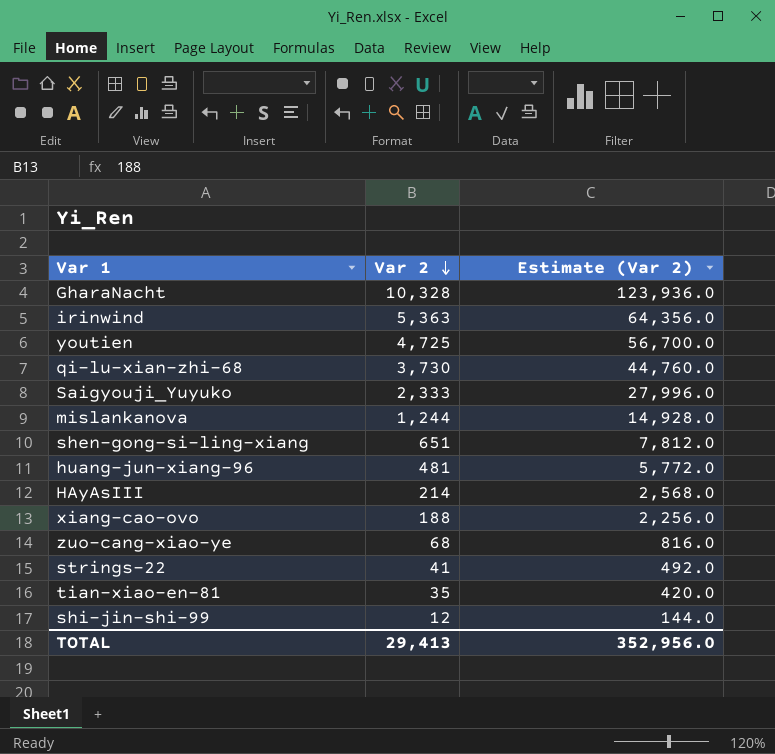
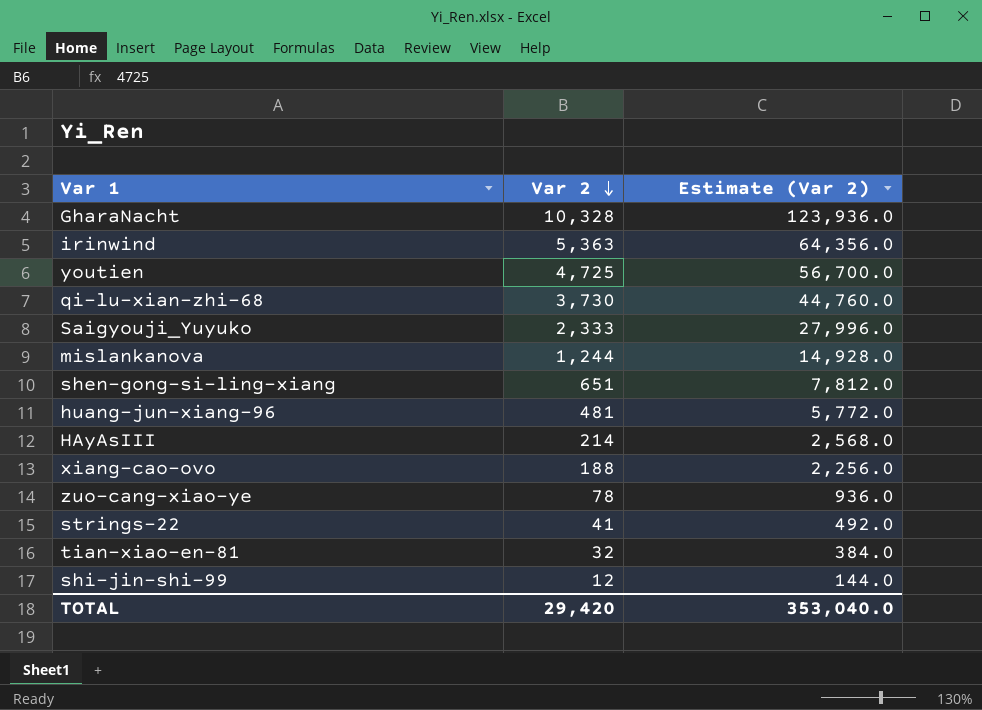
zuo-cang-xiao-ye | Var 2: 68 -> 78
zuo-cang-xiao-ye | Estimate (Var 2): 816.0 -> 936.0
tian-xiao-en-81 | Var 2: 35 -> 32
tian-xiao-en-81 | Estimate (Var 2): 420.0 -> 384.0
TOTAL | Var 2: 29,413 -> 29,420
TOTAL | Estimate (Var 2): 352,956.0 -> 353,040.0

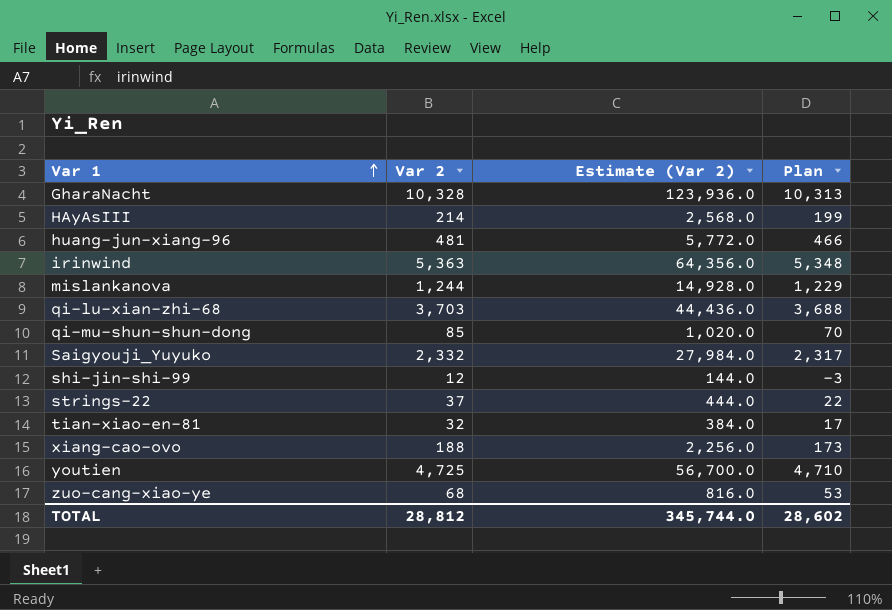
row order: Var 2 descending -> Var 1 ascending
column Plan | formula: none -> [Var 2] - 15
row shen-gong-si-ling-xiang: 651 | 7,812.0 -> none
qi-lu-xian-zhi-68 | Var 2: 3,730 -> 3,703
qi-lu-xian-zhi-68 | Estimate (Var 2): 44,760.0 -> 44,436.0
row qi-mu-shun-shun-dong: none -> 85 | 1,020.0 | 70
Saigyouji_Yuyuko | Var 2: 2,333 -> 2,332
Saigyouji_Yuyuko | Estimate (Var 2): 27,996.0 -> 27,984.0
strings-22 | Var 2: 41 -> 37
strings-22 | Estimate (Var 2): 492.0 -> 444.0
zuo-cang-xiao-ye | Var 2: 78 -> 68
zuo-cang-xiao-ye | Estimate (Var 2): 936.0 -> 816.0
TOTAL | Var 2: 29,420 -> 28,812
TOTAL | Estimate (Var 2): 353,040.0 -> 345,744.0

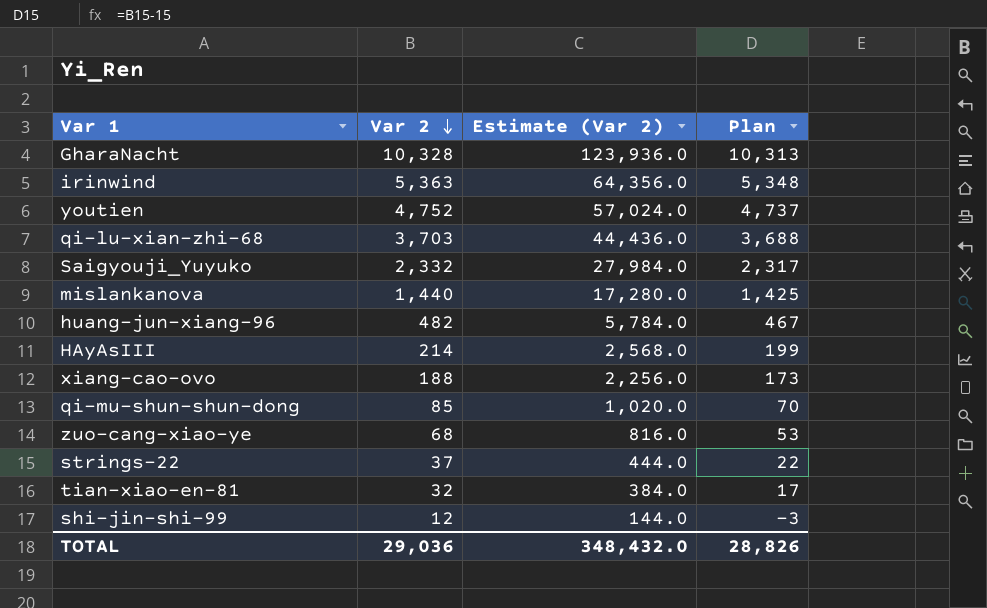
row order: Var 1 ascending -> Var 2 descending
youtien | Var 2: 4,725 -> 4,752
youtien | Estimate (Var 2): 56,700.0 -> 57,024.0
youtien | Plan: 4,710 -> 4,737
mislankanova | Var 2: 1,244 -> 1,440
mislankanova | Estimate (Var 2): 14,928.0 -> 17,280.0
mislankanova | Plan: 1,229 -> 1,425
huang-jun-xiang-96 | Var 2: 481 -> 482
huang-jun-xiang-96 | Estimate (Var 2): 5,772.0 -> 5,784.0
huang-jun-xiang-96 | Plan: 466 -> 467
TOTAL | Var 2: 28,812 -> 29,036
TOTAL | Estimate (Var 2): 345,744.0 -> 348,432.0
TOTAL | Plan: 28,602 -> 28,826

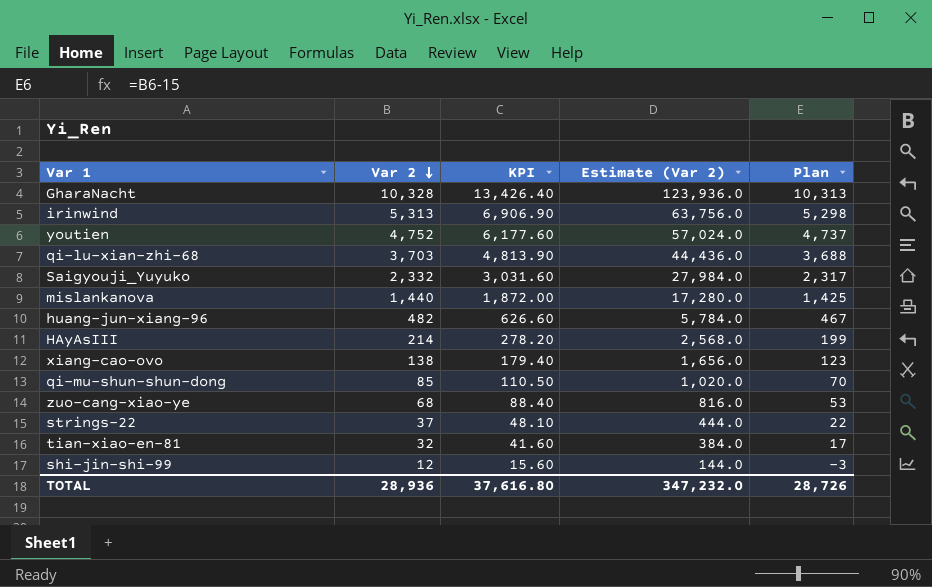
column KPI | formula: none -> [Var 2] * 1.3
irinwind | Var 2: 5,363 -> 5,313
irinwind | Estimate (Var 2): 64,356.0 -> 63,756.0
irinwind | Plan: 5,348 -> 5,298
xiang-cao-ovo | Var 2: 188 -> 138
xiang-cao-ovo | Estimate (Var 2): 2,256.0 -> 1,656.0
xiang-cao-ovo | Plan: 173 -> 123
TOTAL | Var 2: 29,036 -> 28,936
TOTAL | Estimate (Var 2): 348,432.0 -> 347,232.0
TOTAL | Plan: 28,826 -> 28,726

